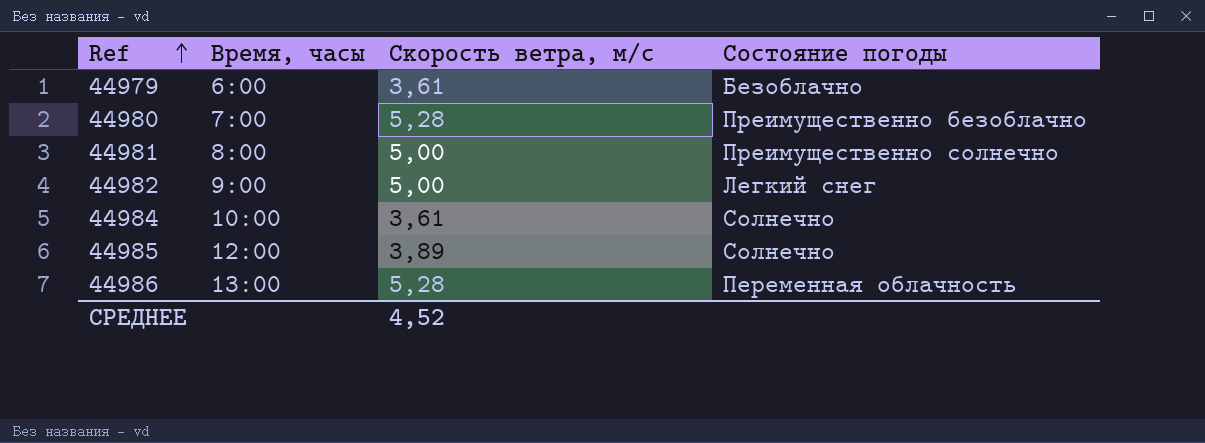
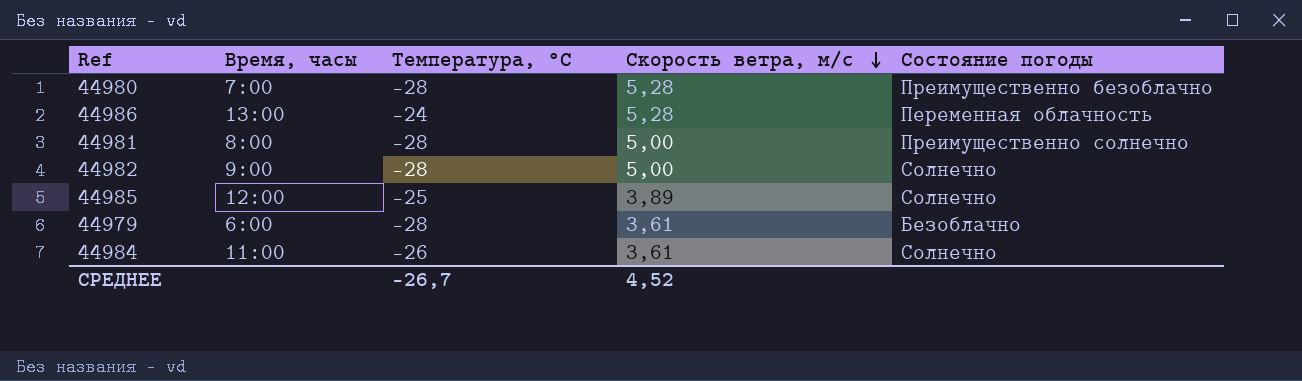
row order: Ref ascending -> Скорость ветра, м/c descending
column Температура, °C | position: none -> 3
44982 | Состояние погоды: Легкий снег -> Солнечно
44984 | Время, часы: 10:00 -> 11:00

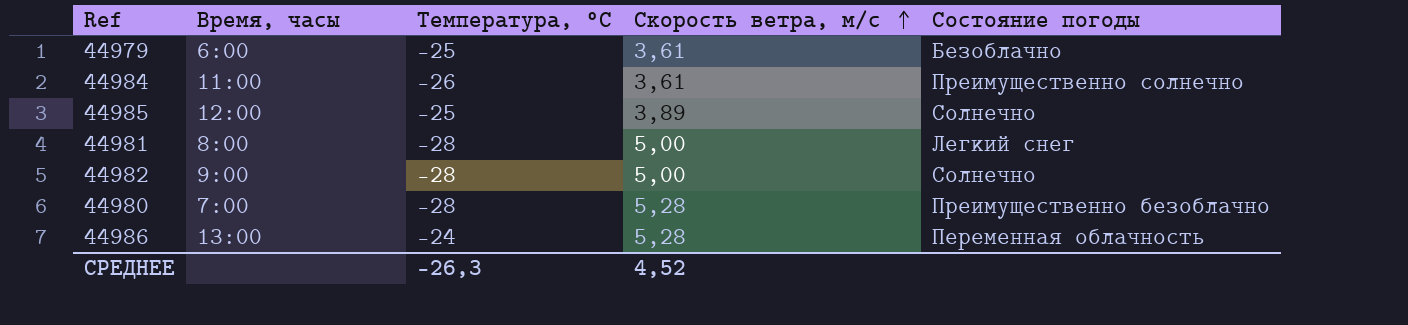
row order: Скорость ветра, м/c descending -> Скорость ветра, м/c ascending
44979 | Температура, °C: -28 -> -25
44984 | Состояние погоды: Солнечно -> Преимущественно солнечно
44981 | Состояние погоды: Преимущественно солнечно -> Легкий снег
СРЕДНЕЕ | Температура, °C: -26,7 -> -26,3

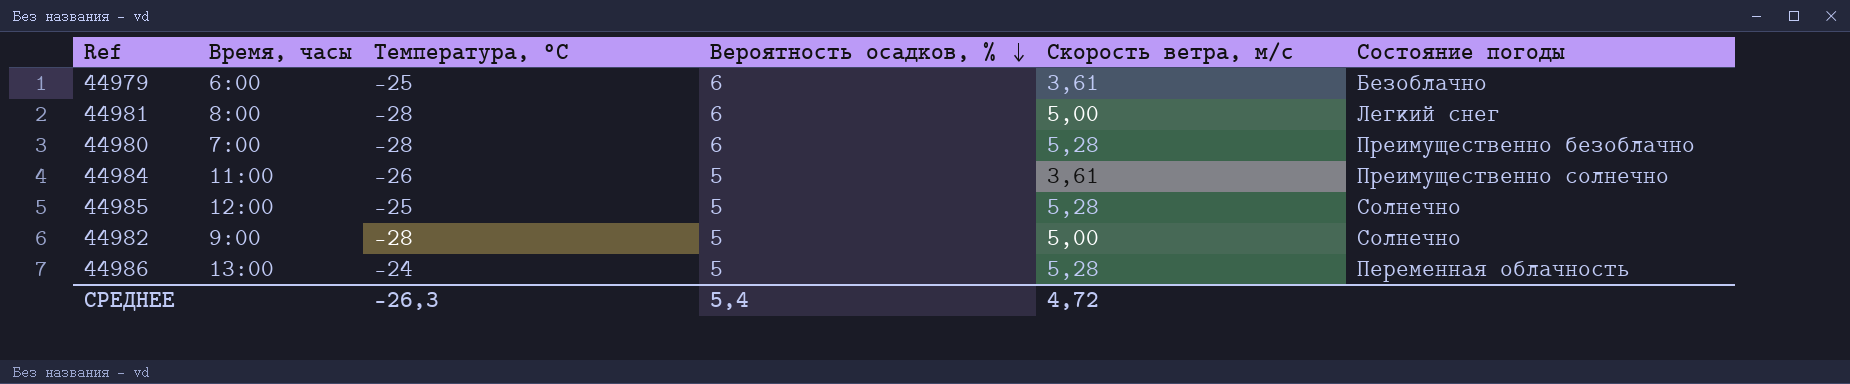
row order: Скорость ветра, м/c ascending -> Вероятность осадков, % descending
column Вероятность осадков, % | position: none -> 4
44985 | Скорость ветра, м/c: 3,89 -> 5,28
СРЕДНЕЕ | Скорость ветра, м/c: 4,52 -> 4,72

